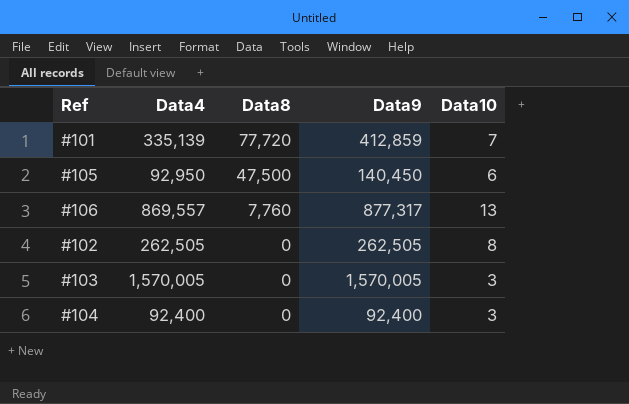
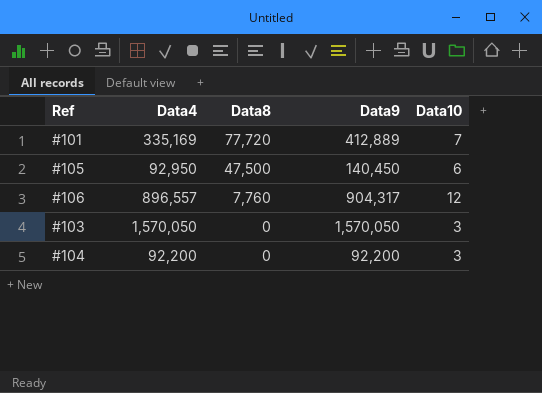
row #102: 262,505 | 0 | 262,505 | 8 -> none
#101 | Data4: 335,139 -> 335,169
#101 | Data9: 412,859 -> 412,889
#106 | Data4: 869,557 -> 896,557
#106 | Data9: 877,317 -> 904,317
#106 | Data10: 13 -> 12
#103 | Data4: 1,570,005 -> 1,570,050
#103 | Data9: 1,570,005 -> 1,570,050
#104 | Data4: 92,400 -> 92,200
#104 | Data9: 92,400 -> 92,200

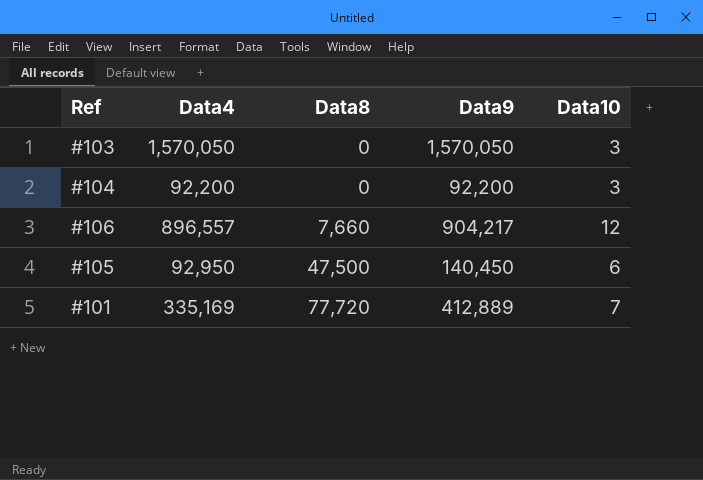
row order: Data8 descending -> Data8 ascending
#106 | Data8: 7,760 -> 7,660
#106 | Data9: 904,317 -> 904,217

